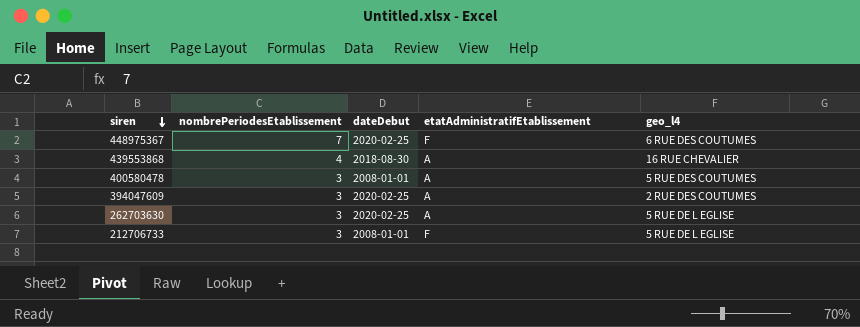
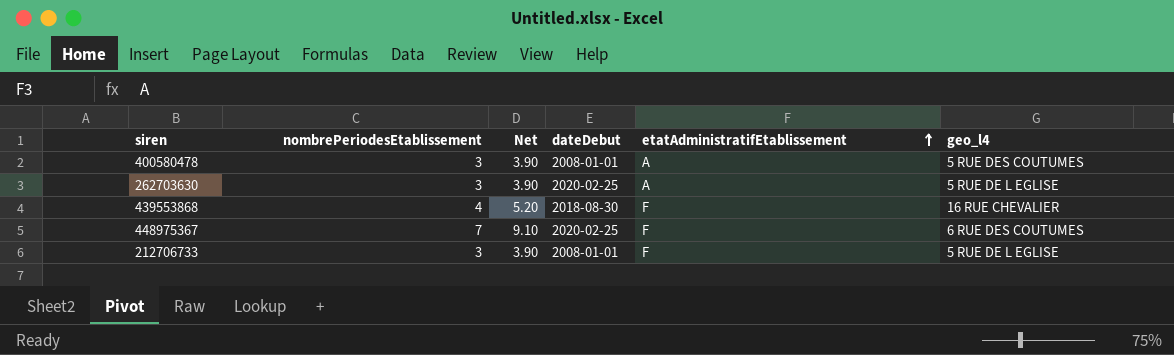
row order: siren descending -> etatAdministratifEtablissement ascending
column Net | formula: none -> [nombrePeriodesEtablissement] * 1.3
row 394047609: 3 | 2020-02-25 | A | 2 RUE DES COUTUMES -> none
439553868 | etatAdministratifEtablissement: A -> F

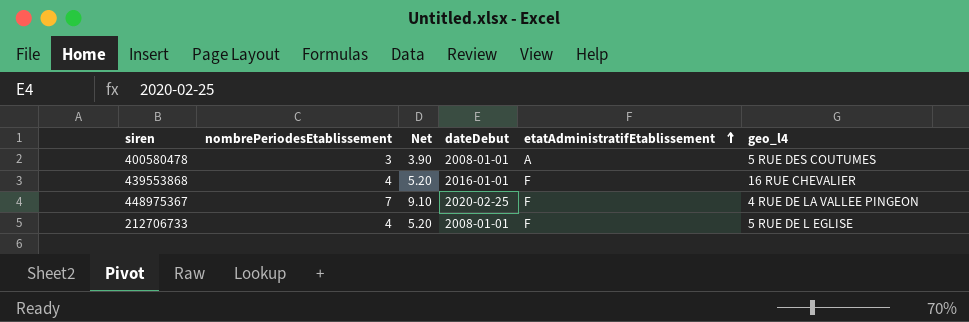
row 262703630: 3 | 3.90 | 2020-02-25 | A | 5 RUE DE L EGLISE -> none
439553868 | dateDebut: 2018-08-30 -> 2016-01-01
448975367 | geo_l4: 6 RUE DES COUTUMES -> 4 RUE DE LA VALLEE PINGEON
212706733 | nombrePeriodesEtablissement: 3 -> 4
212706733 | Net: 3.90 -> 5.20

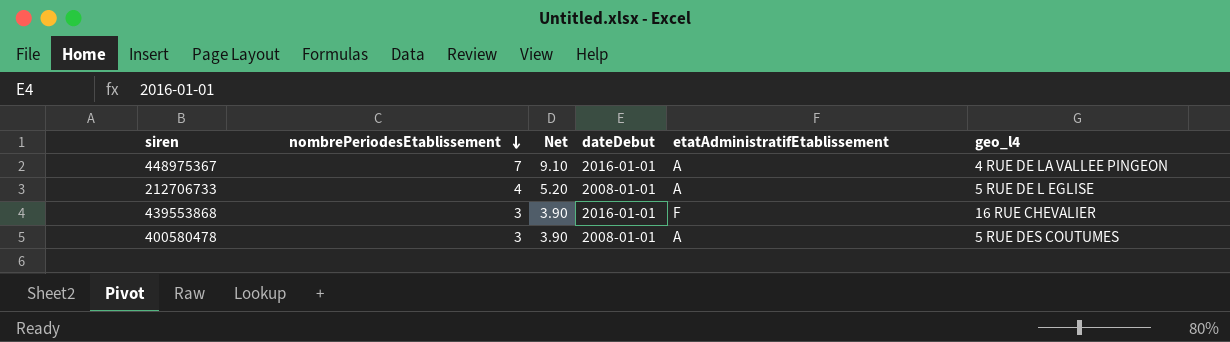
row order: etatAdministratifEtablissement ascending -> nombrePeriodesEtablissement descending
448975367 | dateDebut: 2020-02-25 -> 2016-01-01
448975367 | etatAdministratifEtablissement: F -> A
212706733 | etatAdministratifEtablissement: F -> A
439553868 | nombrePeriodesEtablissement: 4 -> 3
439553868 | Net: 5.20 -> 3.90

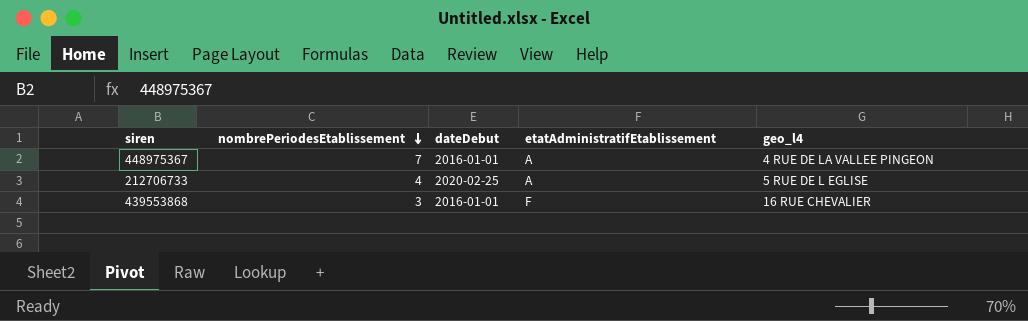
column Net | formula: [nombrePeriodesEtablissement] * 1.3 -> none
row 400580478: 3 | 3.90 | 2008-01-01 | A | 5 RUE DES COUTUMES -> none
212706733 | dateDebut: 2008-01-01 -> 2020-02-25

